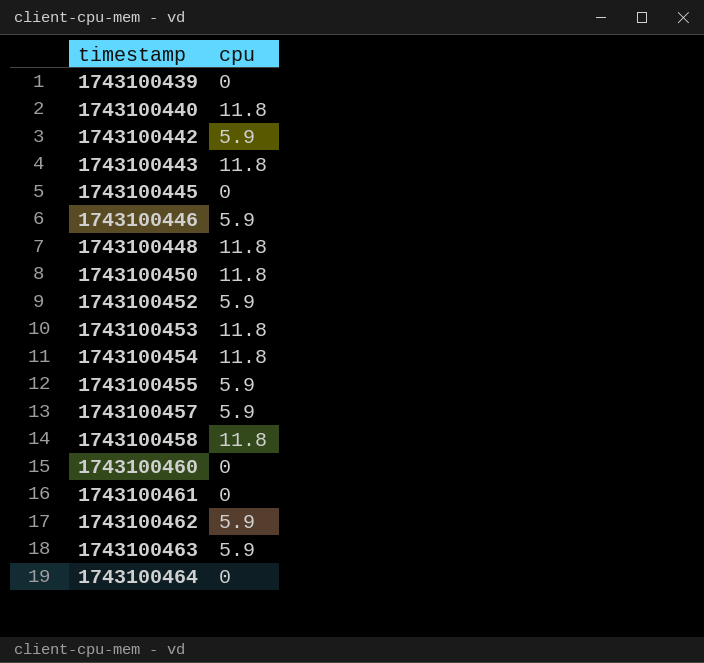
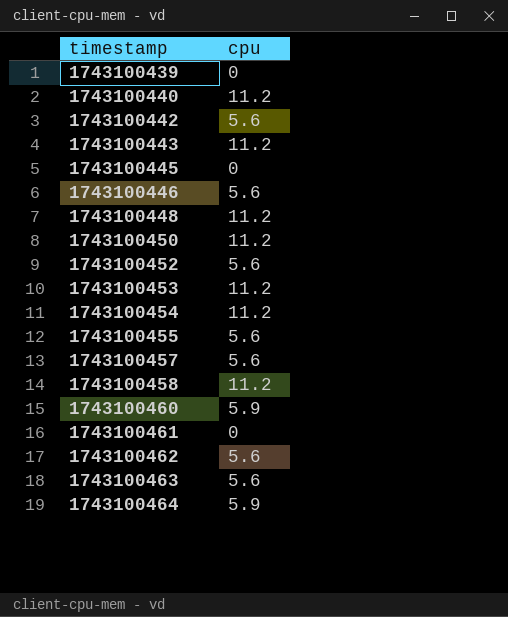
1743100440 | cpu: 11.8 -> 11.2
1743100442 | cpu: 5.9 -> 5.6
1743100443 | cpu: 11.8 -> 11.2
1743100446 | cpu: 5.9 -> 5.6
1743100448 | cpu: 11.8 -> 11.2
1743100450 | cpu: 11.8 -> 11.2
1743100452 | cpu: 5.9 -> 5.6
1743100453 | cpu: 11.8 -> 11.2
1743100454 | cpu: 11.8 -> 11.2
1743100455 | cpu: 5.9 -> 5.6
1743100457 | cpu: 5.9 -> 5.6
1743100458 | cpu: 11.8 -> 11.2
1743100460 | cpu: 0 -> 5.9
1743100462 | cpu: 5.9 -> 5.6
1743100463 | cpu: 5.9 -> 5.6
1743100464 | cpu: 0 -> 5.9

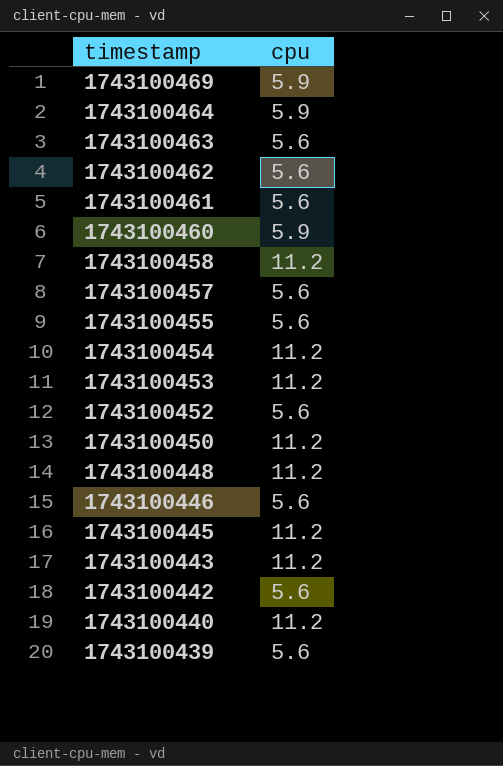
row order: timestamp ascending -> timestamp descending
row 1743100469: none -> 5.9
1743100461 | cpu: 0 -> 5.6
1743100445 | cpu: 0 -> 11.2
1743100439 | cpu: 0 -> 5.6

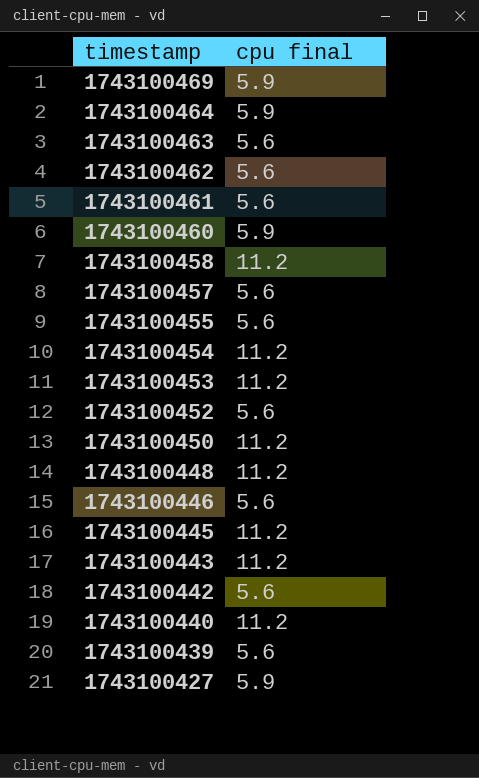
column name: cpu -> cpu final
row 1743100427: none -> 5.9

